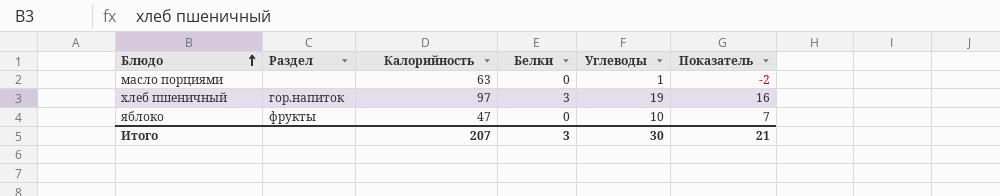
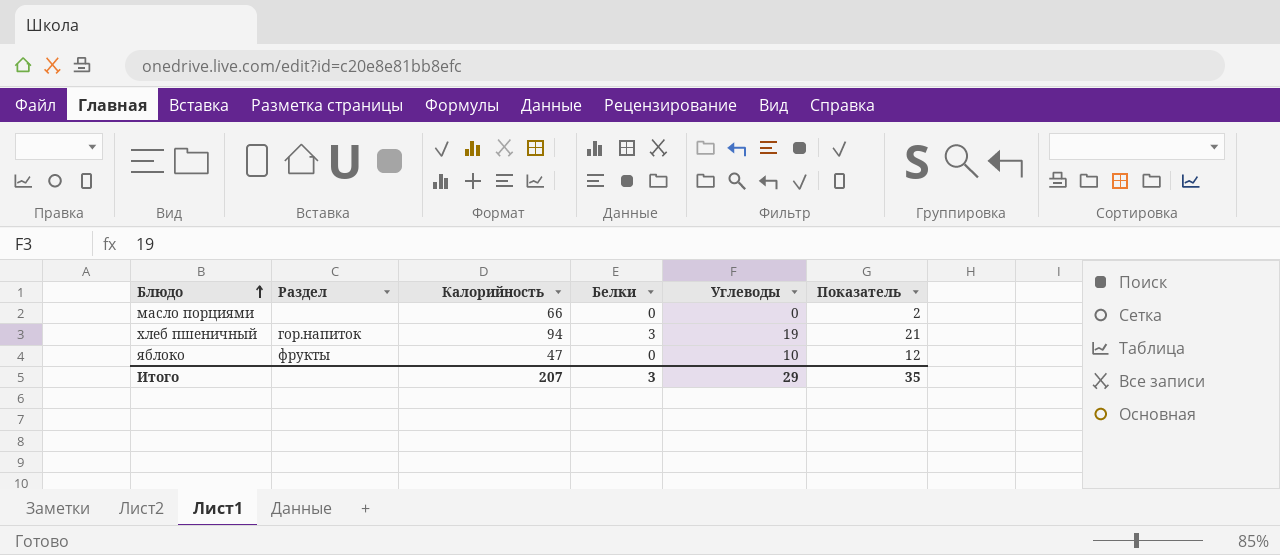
column Показатель | formula: [Углеводы] - 3 -> [Углеводы] + 2
масло порциями | Калорийность: 63 -> 66
масло порциями | Углеводы: 1 -> 0
хлеб пшеничный | Калорийность: 97 -> 94
Итого | Углеводы: 30 -> 29
Итого | Показатель: 21 -> 35

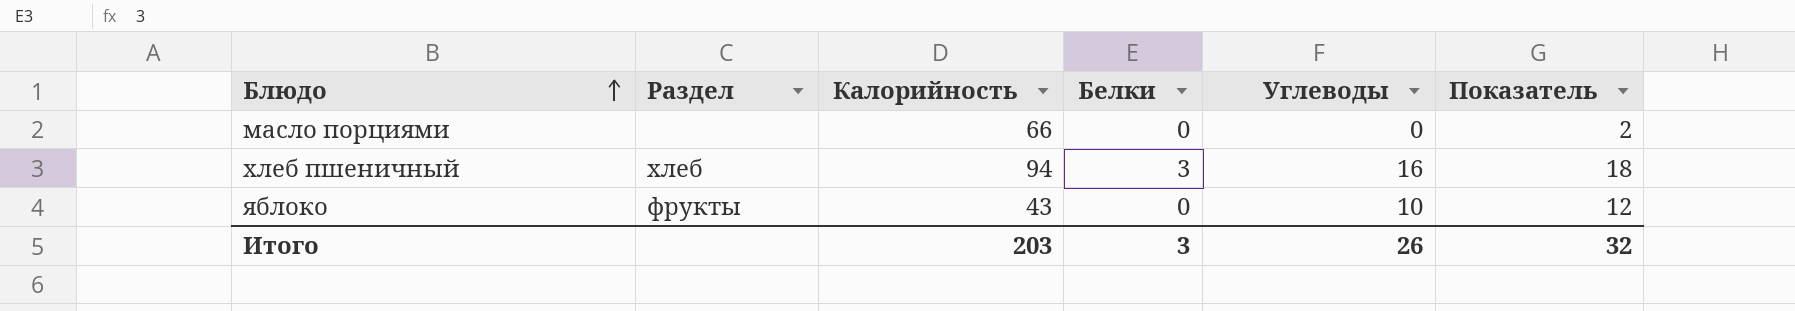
хлеб пшеничный | Раздел: гор.напиток -> хлеб
хлеб пшеничный | Углеводы: 19 -> 16
хлеб пшеничный | Показатель: 21 -> 18
яблоко | Калорийность: 47 -> 43
Итого | Калорийность: 207 -> 203
Итого | Углеводы: 29 -> 26
Итого | Показатель: 35 -> 32

